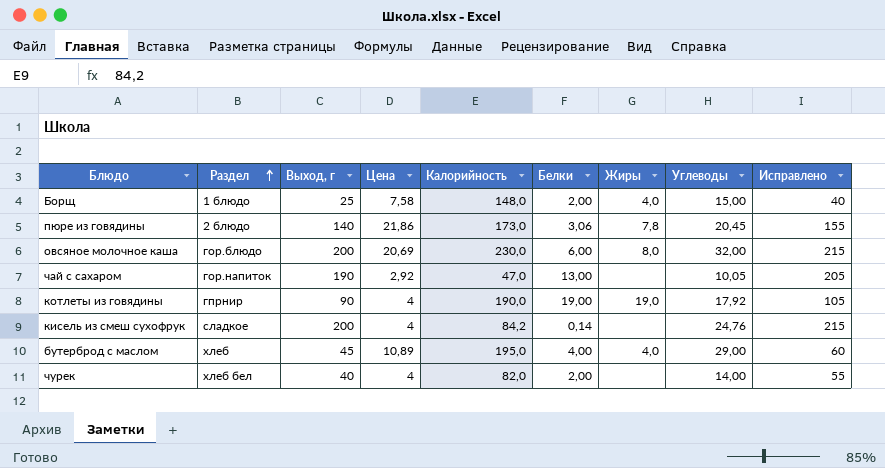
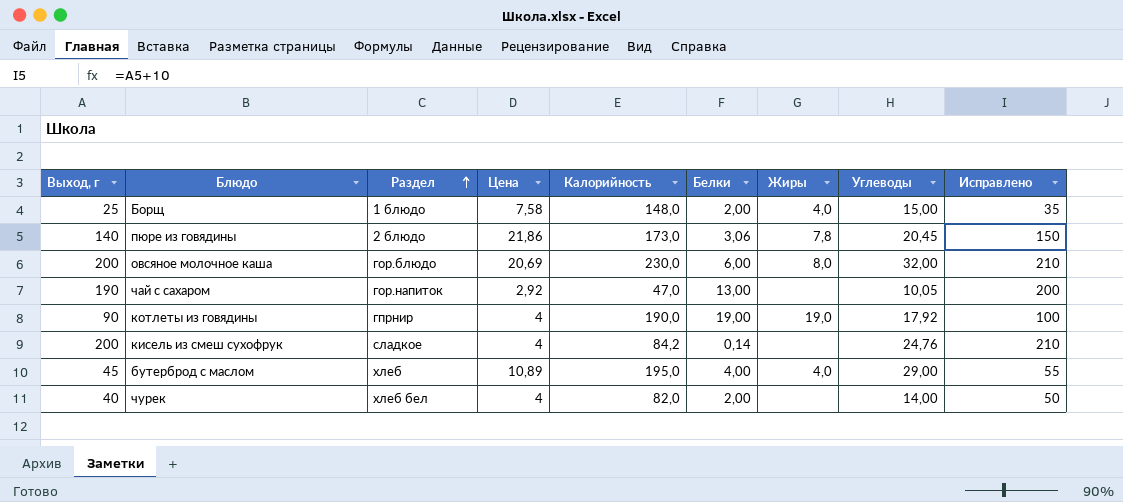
column Выход, г | position: 3 -> 1
column Исправлено | formula: [Выход, г] + 15 -> [Выход, г] + 10

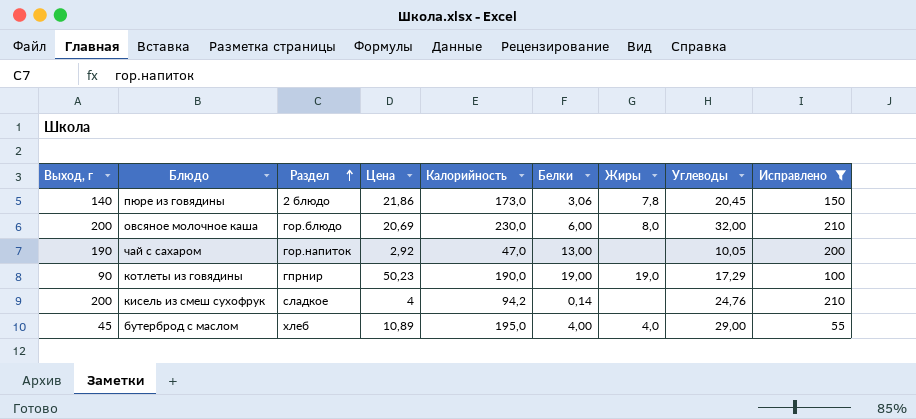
filter: none -> Исправлено >= 55
котлеты из говядины | Цена: 4 -> 50,23
котлеты из говядины | Углеводы: 17,92 -> 17,29
кисель из смеш сухофрук | Калорийность: 84,2 -> 94,2

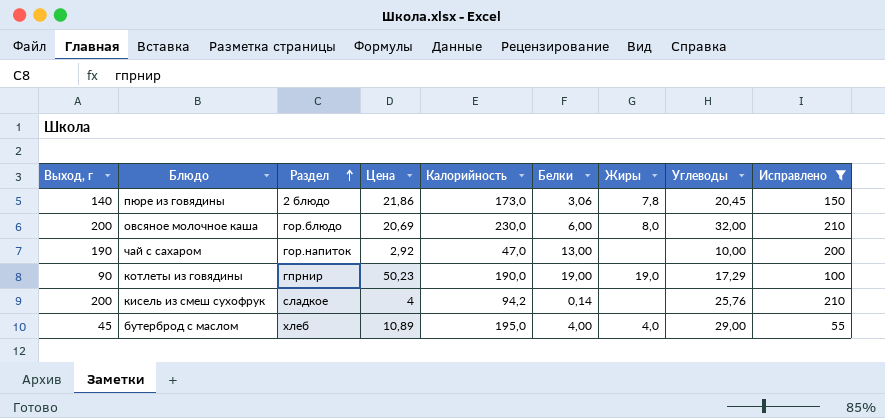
чай с сахаром | Углеводы: 10,05 -> 10,00
кисель из смеш сухофрук | Углеводы: 24,76 -> 25,76

